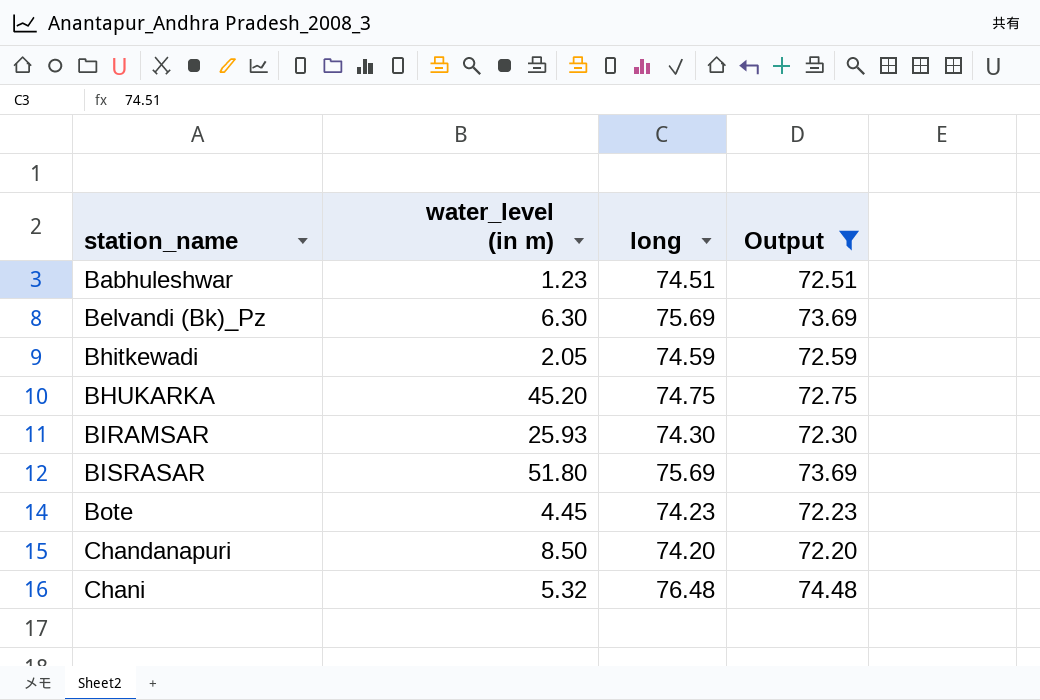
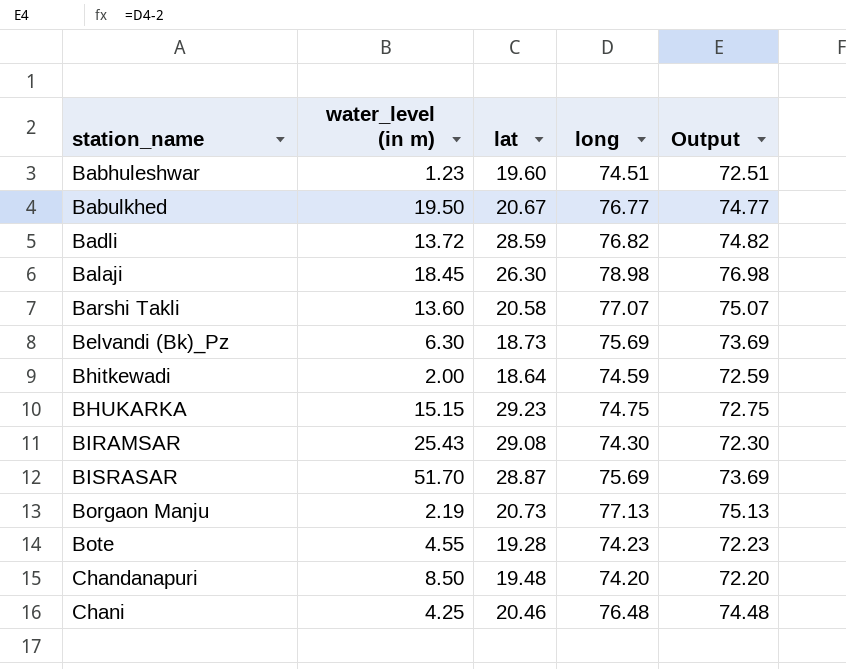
filter: Output <= 74.48 -> none
column lat | position: none -> 3
Bhitkewadi | water_level (in m): 2.05 -> 2.00
BHUKARKA | water_level (in m): 45.20 -> 15.15
BIRAMSAR | water_level (in m): 25.93 -> 25.43
BISRASAR | water_level (in m): 51.80 -> 51.70
Bote | water_level (in m): 4.45 -> 4.55
Chani | water_level (in m): 5.32 -> 4.25

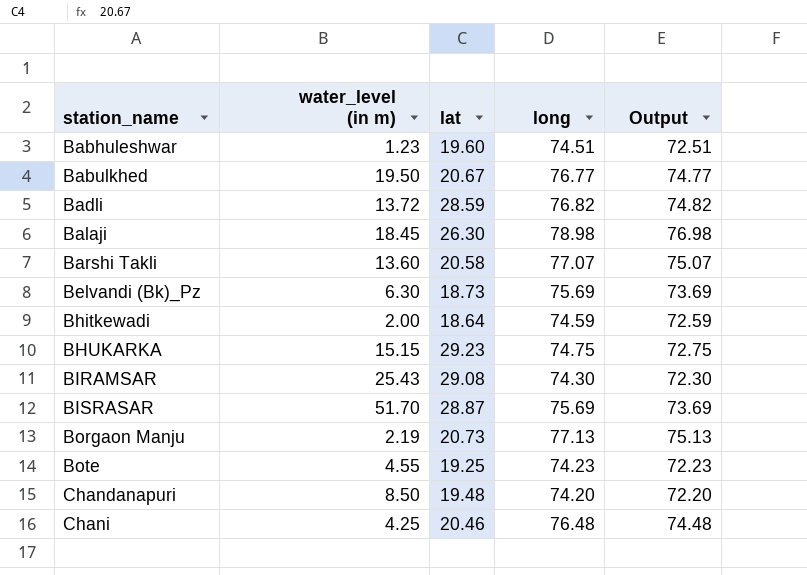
Bote | lat: 19.28 -> 19.25

